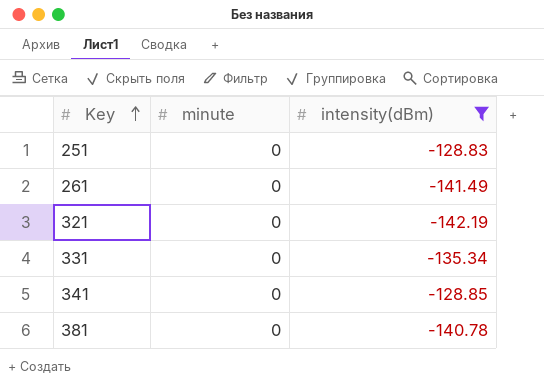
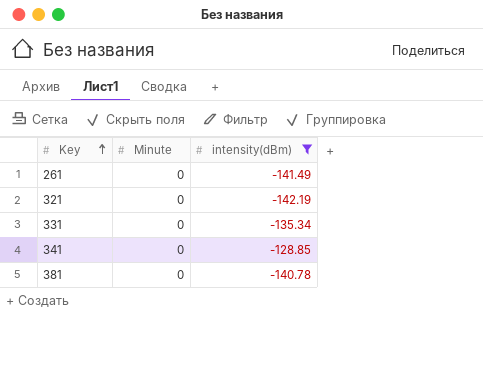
column name: minute -> Minute
row 251: 0 | -128.83 -> none

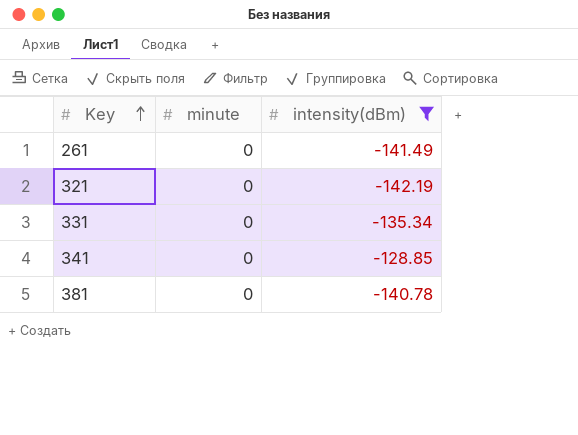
column name: Minute -> minute

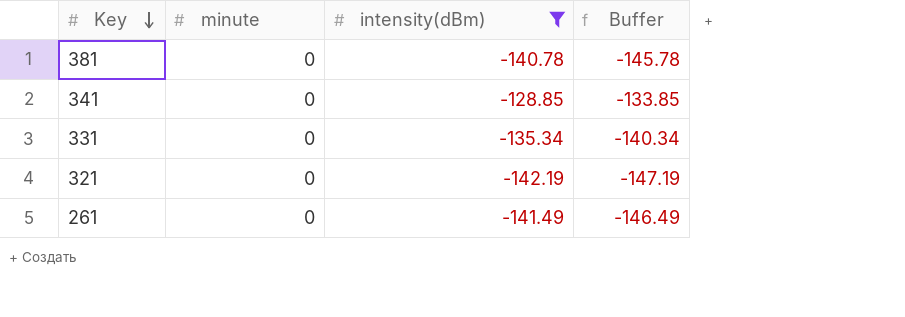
row order: Key ascending -> Key descending
column Buffer | formula: none -> [intensity(dBm)] - 5

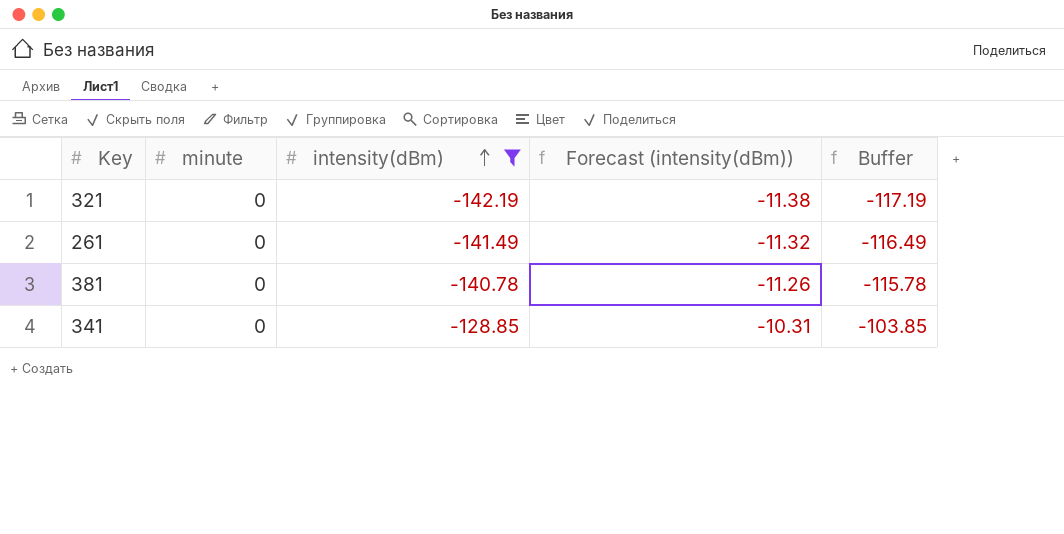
row order: Key descending -> intensity(dBm) ascending
column Forecast (intensity(dBm)) | formula: none -> [intensity(dBm)] * 0.08
column Buffer | formula: [intensity(dBm)] - 5 -> [intensity(dBm)] + 25
row 331: 0 | -135.34 | -140.34 -> none

